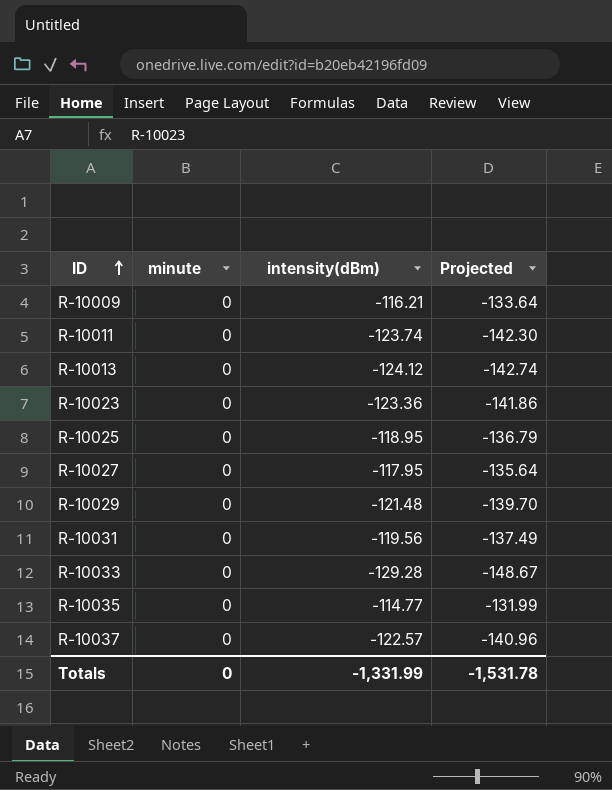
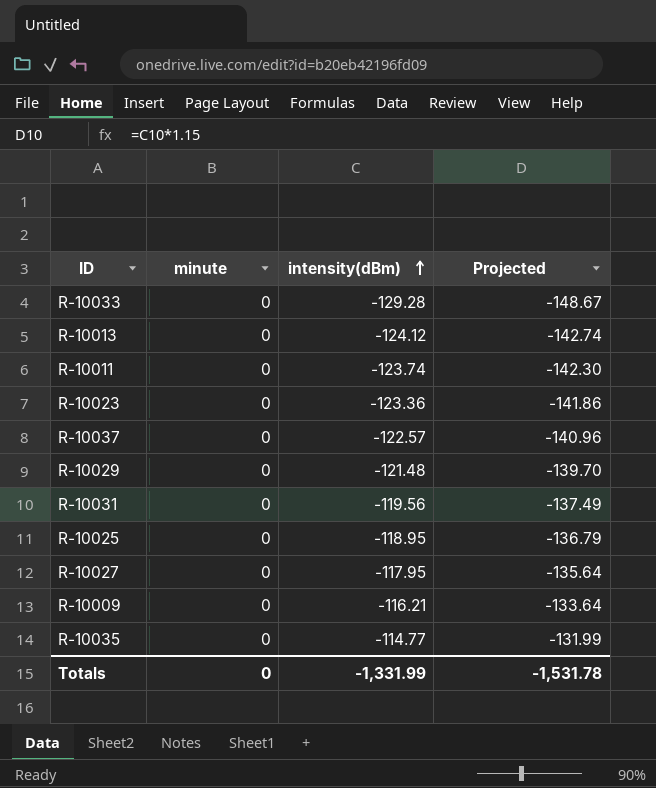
row order: ID ascending -> intensity(dBm) ascending

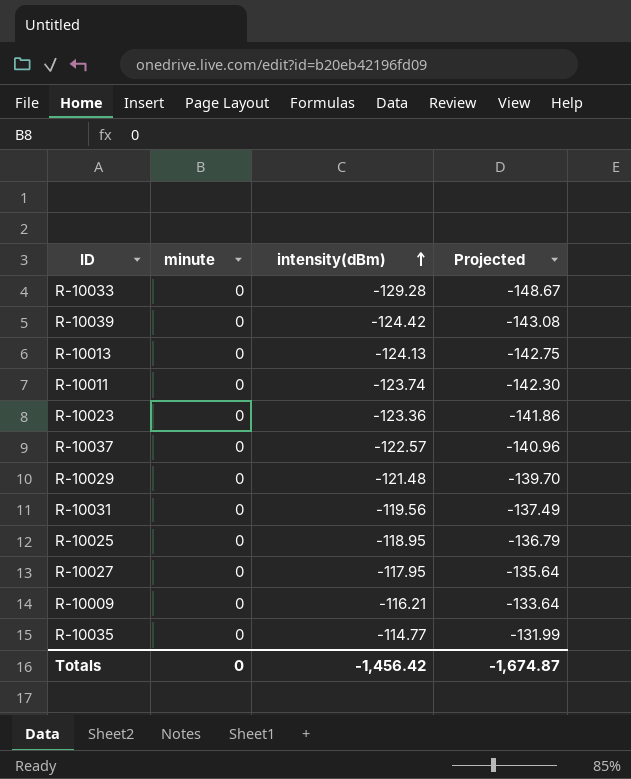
row R-10039: none -> 0 | -124.42 | -143.08
R-10013 | intensity(dBm): -124.12 -> -124.13
R-10013 | Projected: -142.74 -> -142.75
Totals | intensity(dBm): -1,331.99 -> -1,456.42
Totals | Projected: -1,531.78 -> -1,674.87

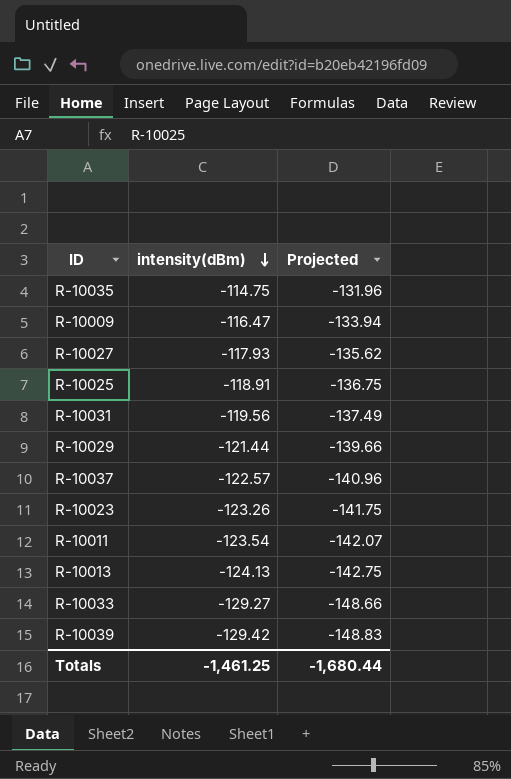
row order: intensity(dBm) ascending -> intensity(dBm) descending
column minute | position: 2 -> none
R-10035 | intensity(dBm): -114.77 -> -114.75
R-10035 | Projected: -131.99 -> -131.96
R-10009 | intensity(dBm): -116.21 -> -116.47
R-10009 | Projected: -133.64 -> -133.94
R-10027 | intensity(dBm): -117.95 -> -117.93
R-10027 | Projected: -135.64 -> -135.62
R-10025 | intensity(dBm): -118.95 -> -118.91
R-10025 | Projected: -136.79 -> -136.75
R-10029 | intensity(dBm): -121.48 -> -121.44
R-10029 | Projected: -139.70 -> -139.66
R-10023 | intensity(dBm): -123.36 -> -123.26
R-10023 | Projected: -141.86 -> -141.75
R-10011 | intensity(dBm): -123.74 -> -123.54
R-10011 | Projected: -142.30 -> -142.07
R-10033 | intensity(dBm): -129.28 -> -129.27
R-10033 | Projected: -148.67 -> -148.66
R-10039 | intensity(dBm): -124.42 -> -129.42
R-10039 | Projected: -143.08 -> -148.83
Totals | intensity(dBm): -1,456.42 -> -1,461.25
Totals | Projected: -1,674.87 -> -1,680.44

